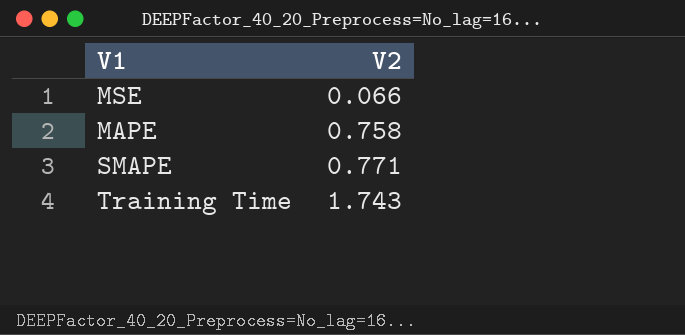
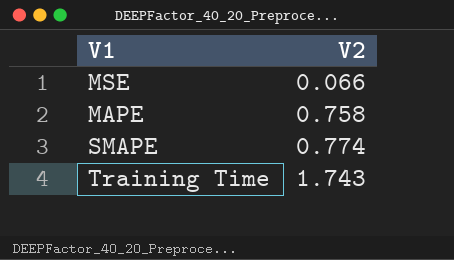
SMAPE | V2: 0.771 -> 0.774

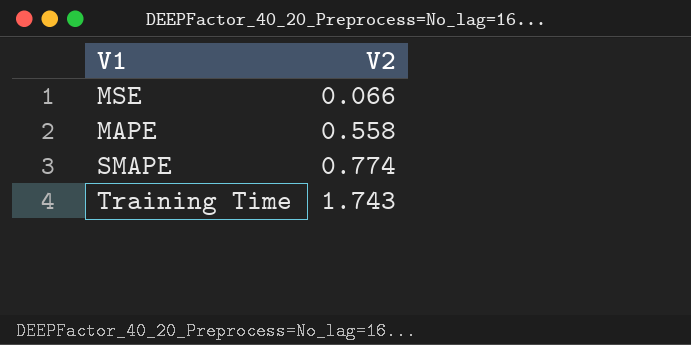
MAPE | V2: 0.758 -> 0.558

